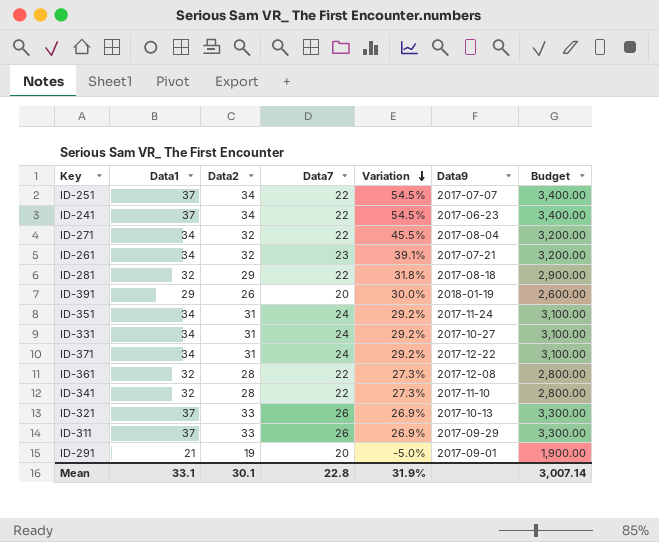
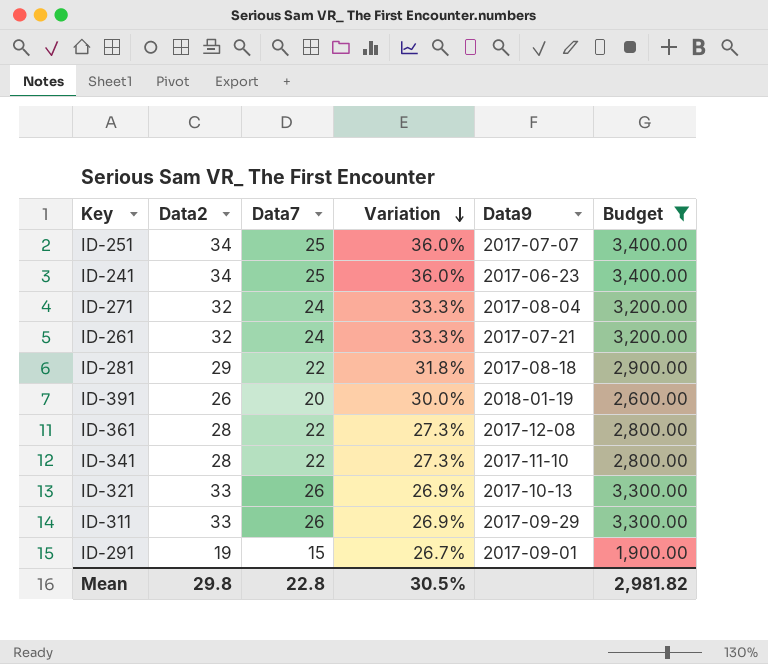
filter: none -> Budget != 3,100.00
column Data1 | position: 2 -> none
ID-251 | Data7: 22 -> 25
ID-251 | Variation: 54.5% -> 36.0%
ID-241 | Data7: 22 -> 25
ID-241 | Variation: 54.5% -> 36.0%
ID-271 | Data7: 22 -> 24
ID-271 | Variation: 45.5% -> 33.3%
ID-261 | Data7: 23 -> 24
ID-261 | Variation: 39.1% -> 33.3%
ID-291 | Data7: 20 -> 15
ID-291 | Variation: -5.0% -> 26.7%
Mean | Data2: 30.1 -> 29.8
Mean | Variation: 31.9% -> 30.5%
Mean | Budget: 3,007.14 -> 2,981.82

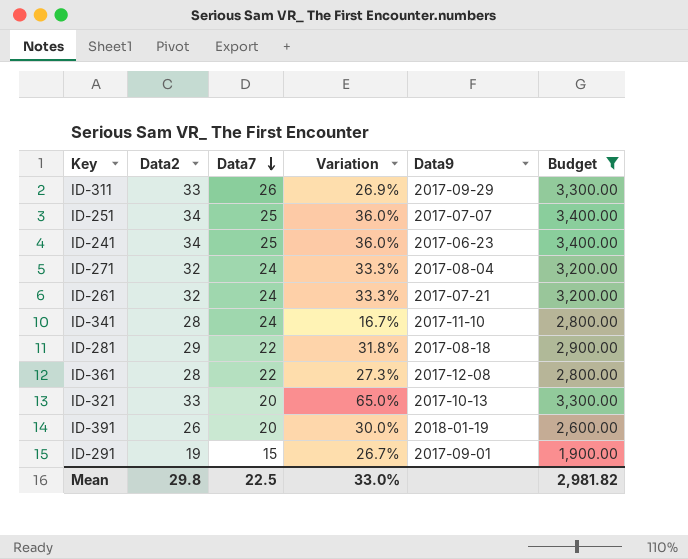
row order: Variation descending -> Data7 descending
ID-341 | Data7: 22 -> 24
ID-341 | Variation: 27.3% -> 16.7%
ID-321 | Data7: 26 -> 20
ID-321 | Variation: 26.9% -> 65.0%
Mean | Data7: 22.8 -> 22.5
Mean | Variation: 30.5% -> 33.0%

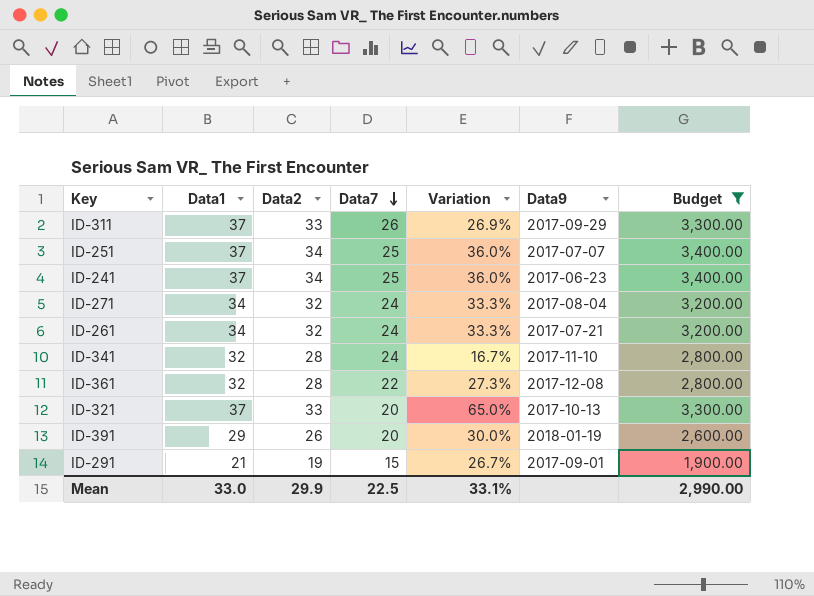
column Data1 | position: none -> 2
row ID-281: 29 | 22 | 31.8% | 2017-08-18 | 2,900.00 -> none
Mean | Data2: 29.8 -> 29.9
Mean | Variation: 33.0% -> 33.1%
Mean | Budget: 2,981.82 -> 2,990.00

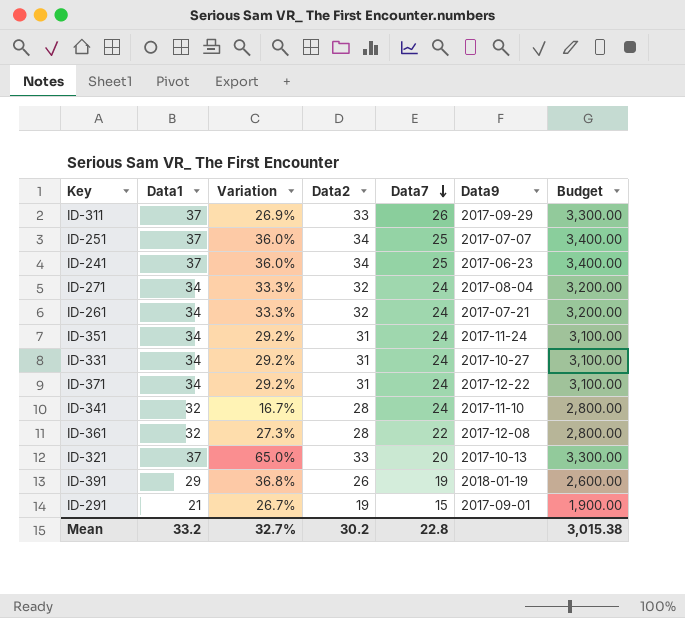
filter: Budget != 3,100.00 -> none
column Variation | position: 5 -> 3
ID-391 | Variation: 30.0% -> 36.8%
ID-391 | Data7: 20 -> 19
Mean | Data1: 33.0 -> 33.2
Mean | Variation: 33.1% -> 32.7%
Mean | Data2: 29.9 -> 30.2
Mean | Data7: 22.5 -> 22.8
Mean | Budget: 2,990.00 -> 3,015.38

